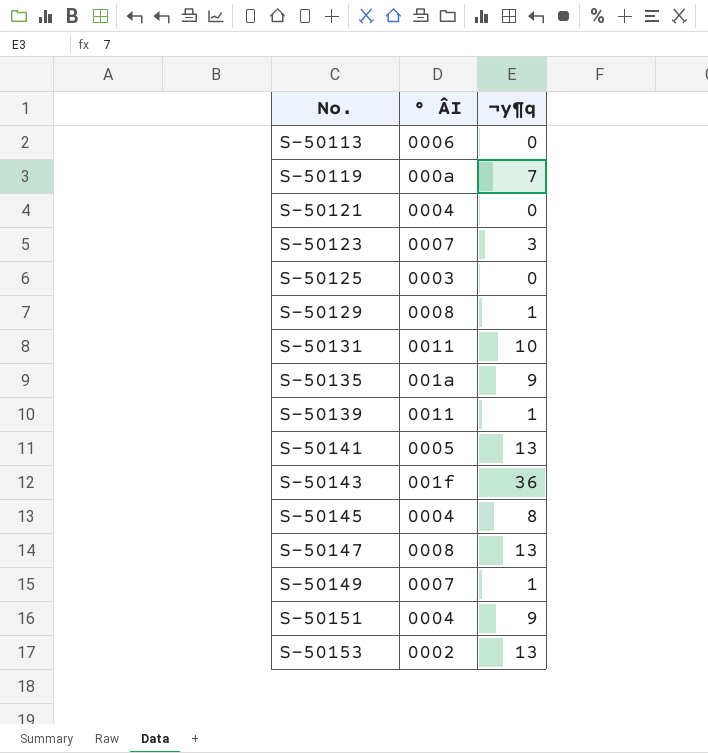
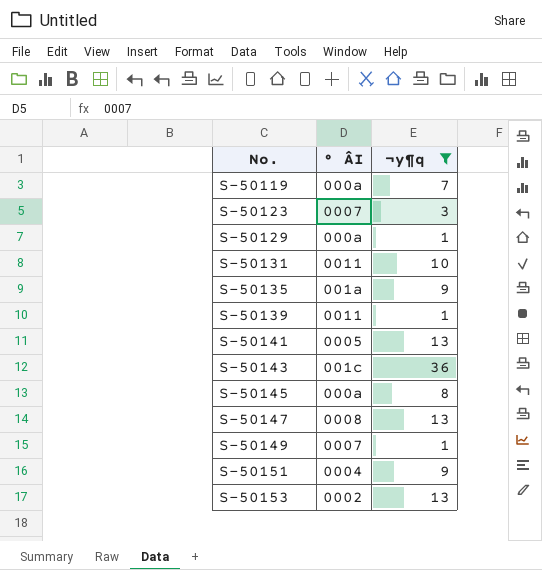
filter: none -> ¬y¶q != 0
S-50129 | ° ÂI: 0008 -> 000a
S-50143 | ° ÂI: 001f -> 001c
S-50145 | ° ÂI: 0004 -> 000a

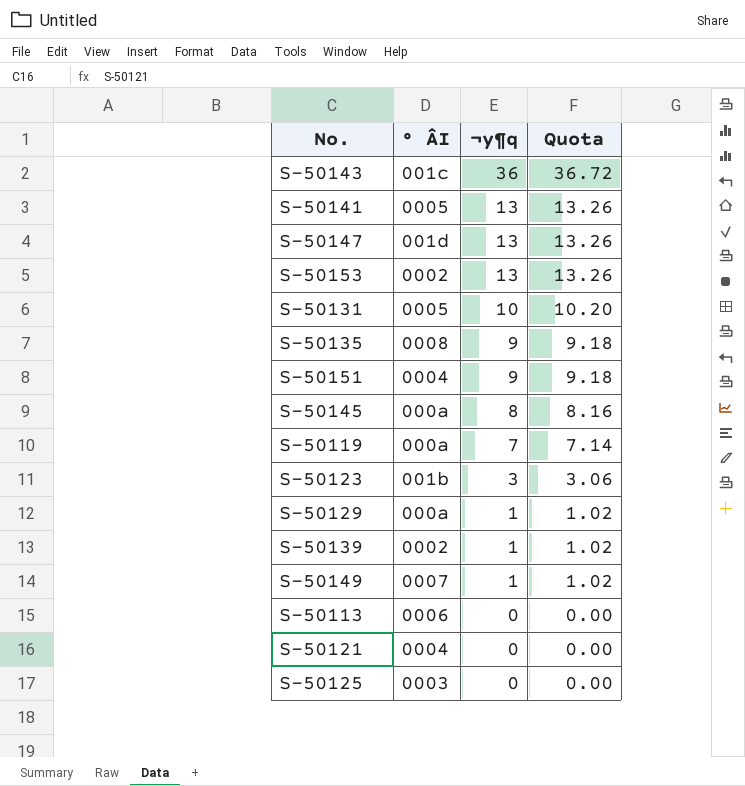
filter: ¬y¶q != 0 -> none
row order: No. ascending -> ¬y¶q descending
column Quota | formula: none -> [¬y¶q] * 1.02
S-50147 | ° ÂI: 0008 -> 001d
S-50131 | ° ÂI: 0011 -> 0005
S-50135 | ° ÂI: 001a -> 0008
S-50123 | ° ÂI: 0007 -> 001b
S-50139 | ° ÂI: 0011 -> 0002

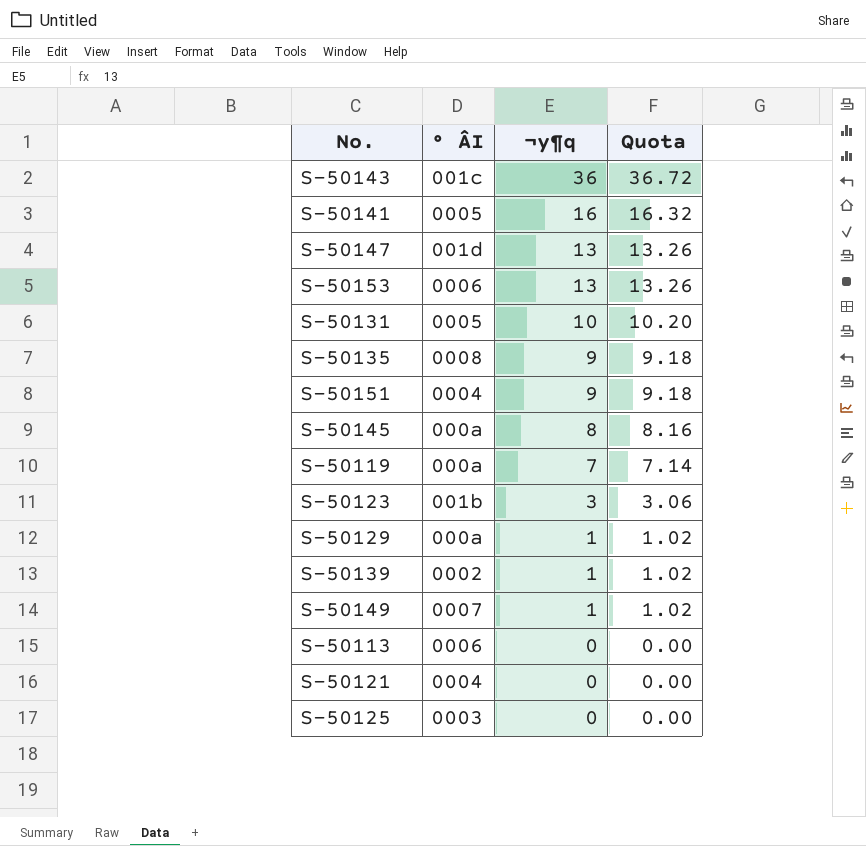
S-50141 | ¬y¶q: 13 -> 16
S-50141 | Quota: 13.26 -> 16.32
S-50153 | ° ÂI: 0002 -> 0006

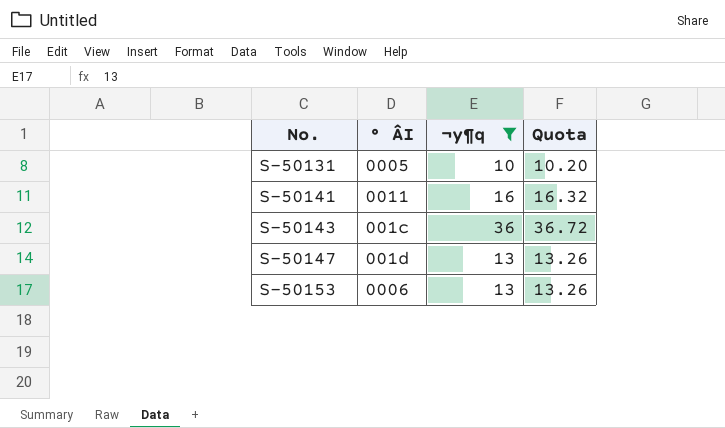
filter: none -> ¬y¶q >= 10
row order: ¬y¶q descending -> No. ascending
S-50141 | ° ÂI: 0005 -> 0011

